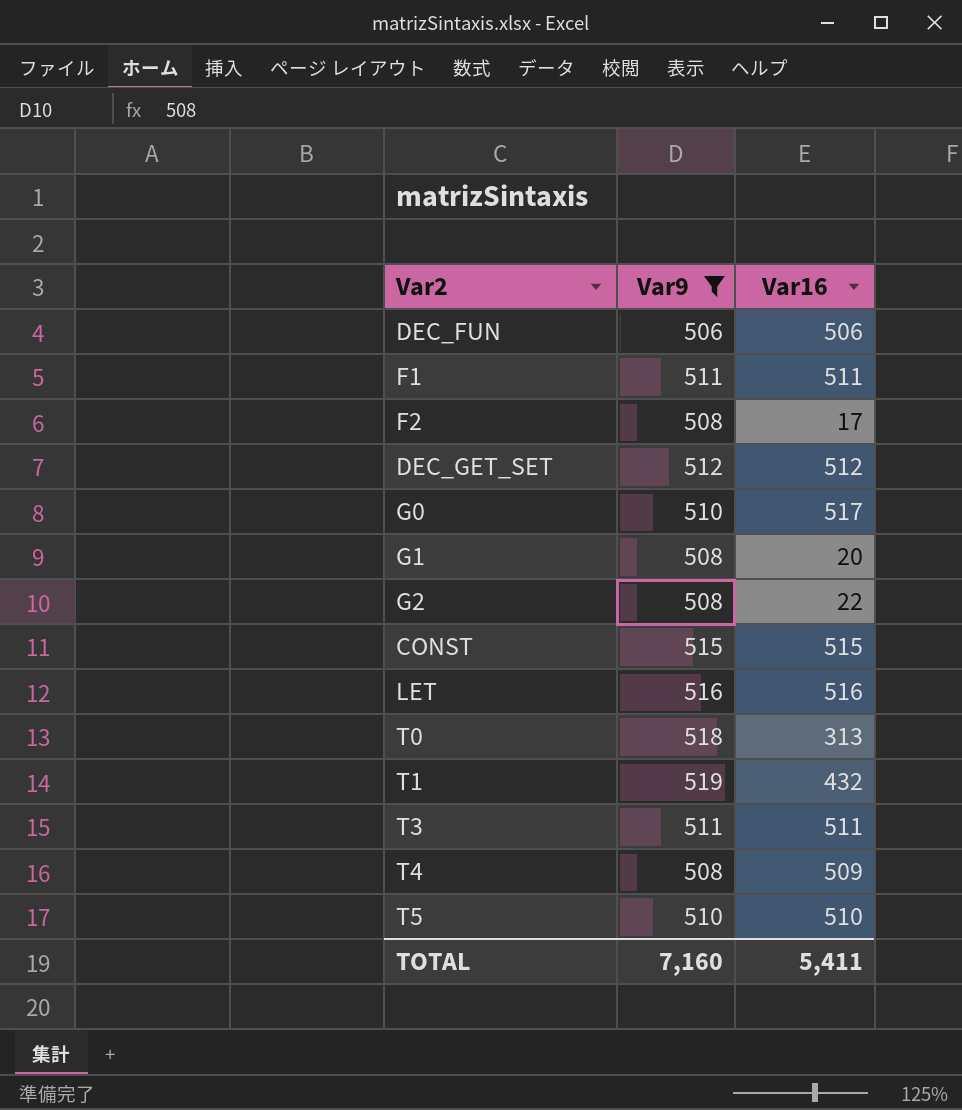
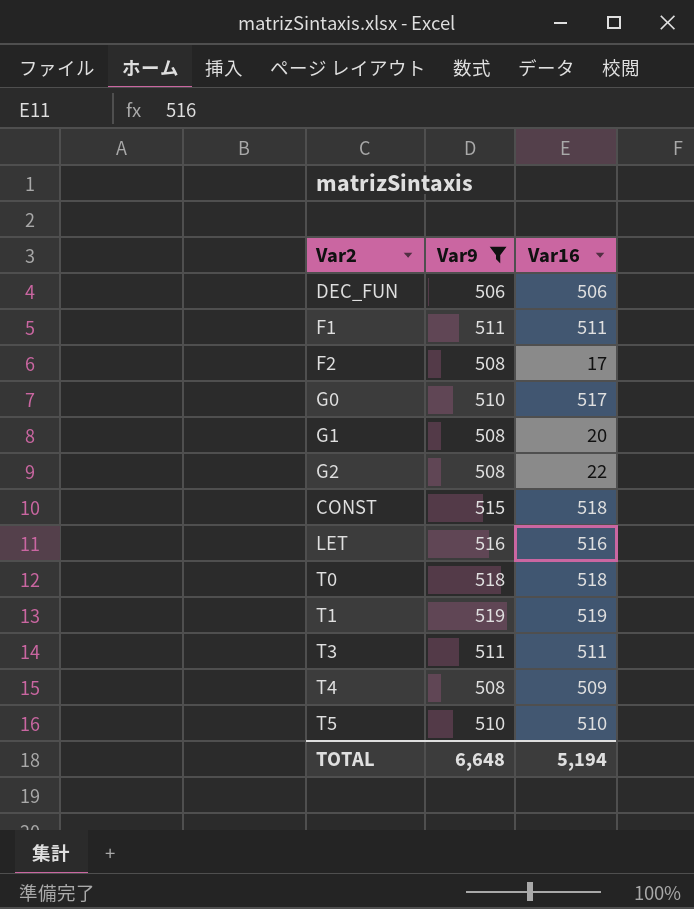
row DEC_GET_SET: 512 | 512 -> none
CONST | Var16: 515 -> 518
T0 | Var16: 313 -> 518
T1 | Var16: 432 -> 519
TOTAL | Var9: 7,160 -> 6,648
TOTAL | Var16: 5,411 -> 5,194

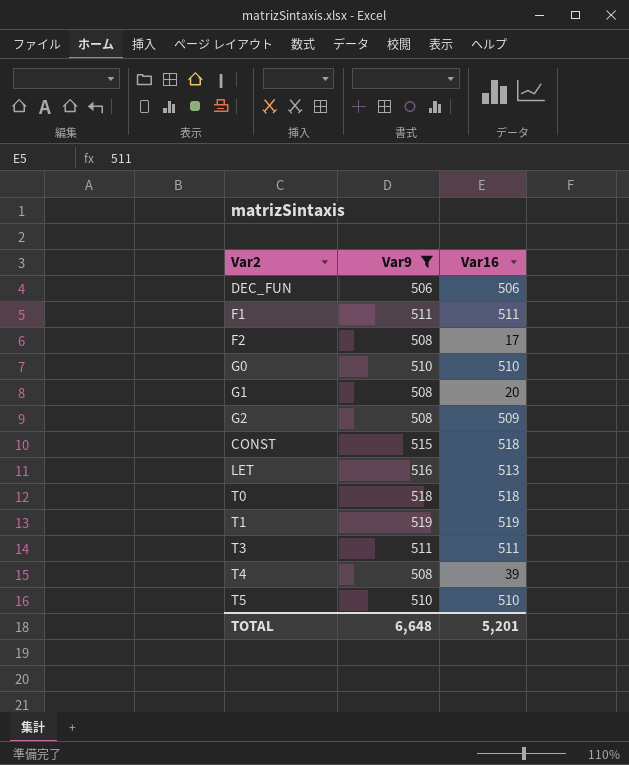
G0 | Var16: 517 -> 510
G2 | Var16: 22 -> 509
LET | Var16: 516 -> 513
T4 | Var16: 509 -> 39
TOTAL | Var16: 5,194 -> 5,201

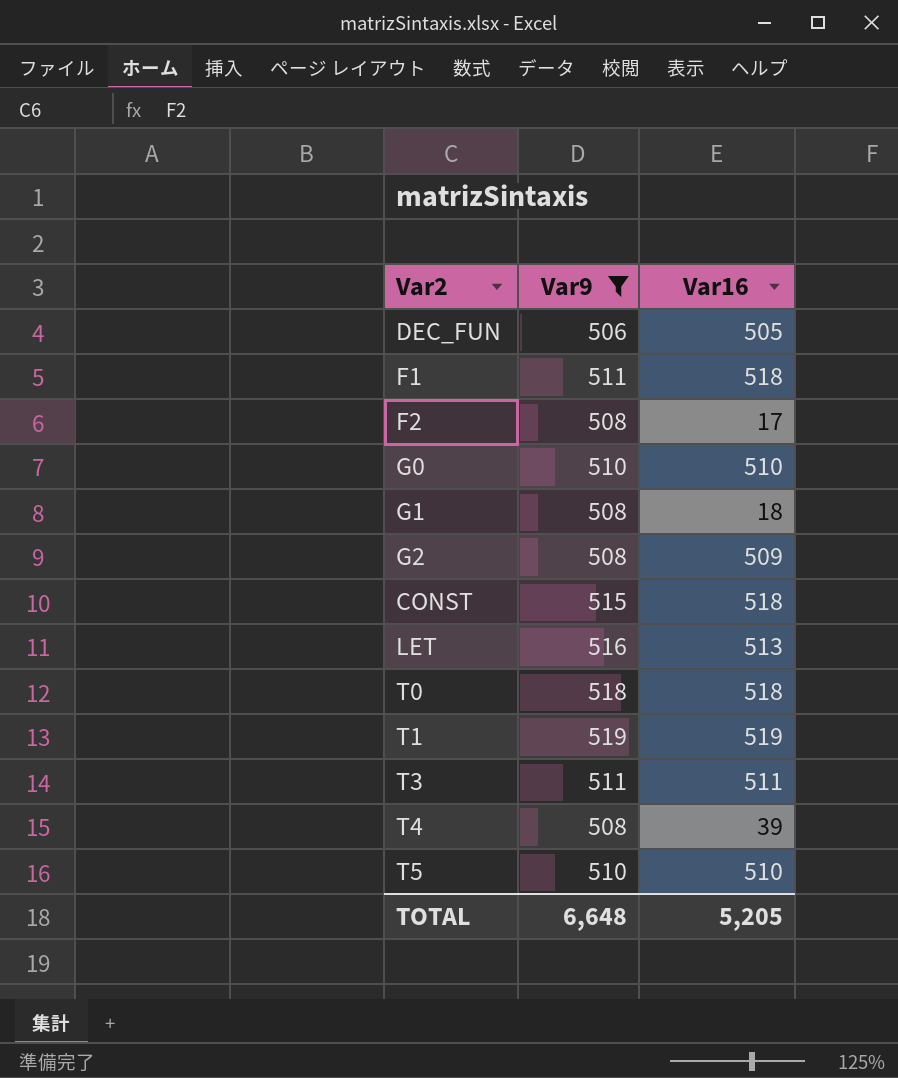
DEC_FUN | Var16: 506 -> 505
F1 | Var16: 511 -> 518
G1 | Var16: 20 -> 18
TOTAL | Var16: 5,201 -> 5,205

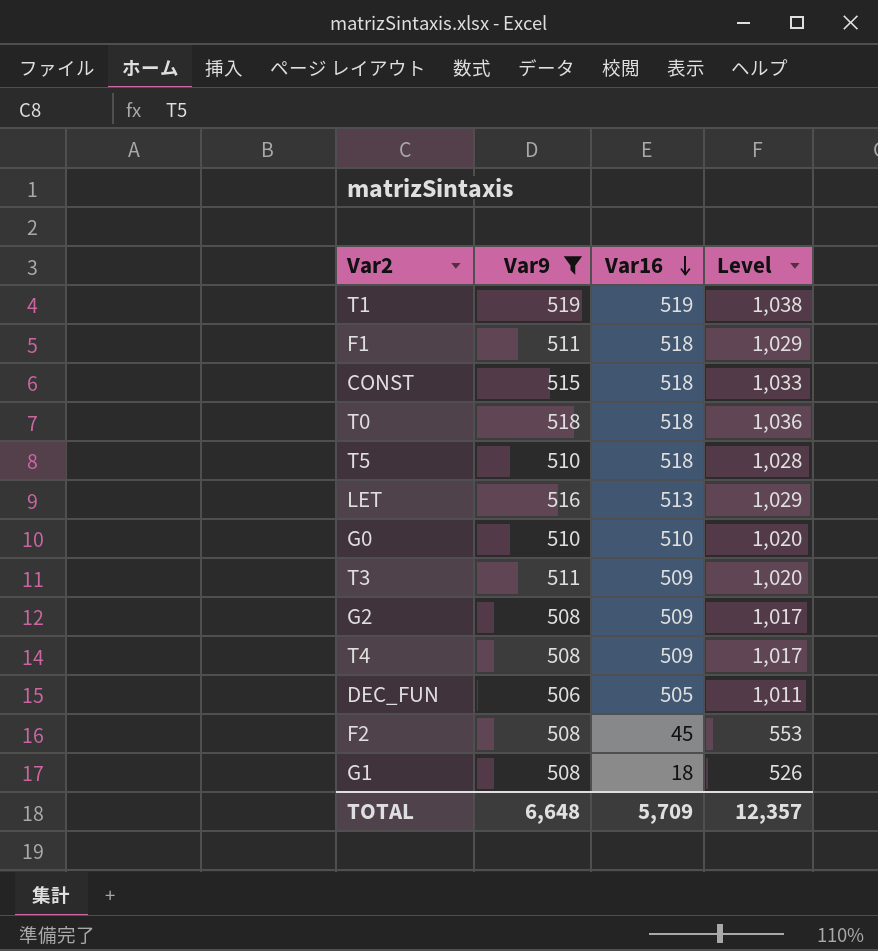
row order: none -> Var16 descending
column Level | formula: none -> [Var9] + [Var16]
T5 | Var16: 510 -> 518
T3 | Var16: 511 -> 509
T4 | Var16: 39 -> 509
F2 | Var16: 17 -> 45
TOTAL | Var16: 5,205 -> 5,709

